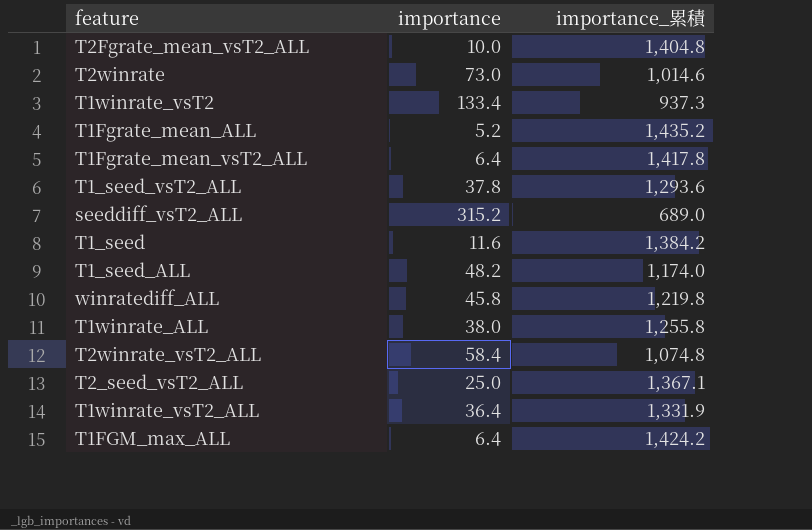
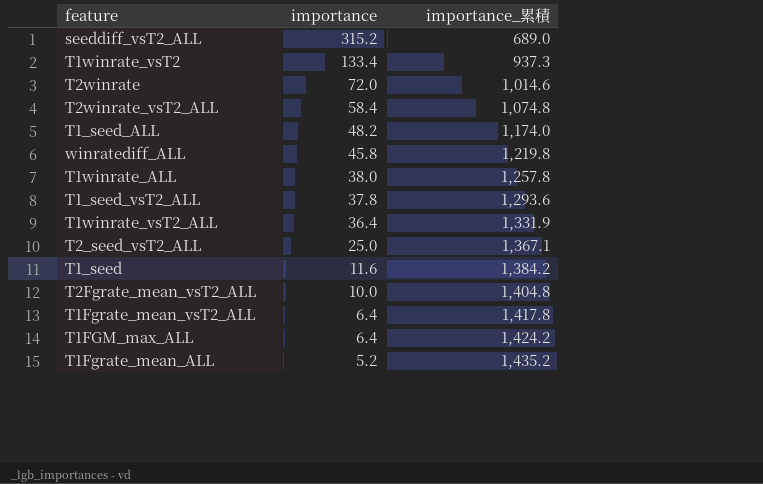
row order: none -> importance descending
T2winrate | importance: 73.0 -> 72.0
T1winrate_ALL | importance_累積: 1,255.8 -> 1,257.8

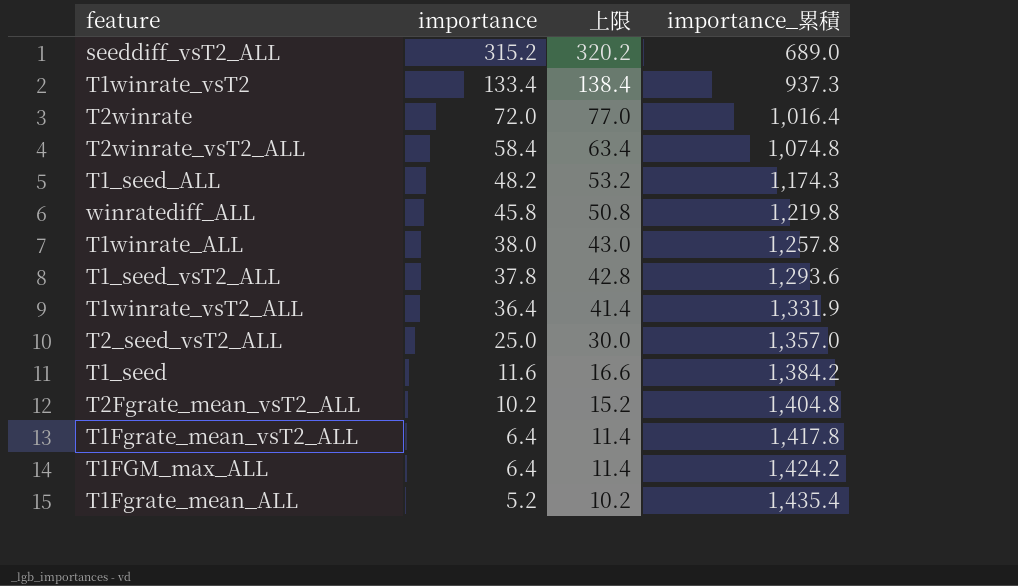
column 上限 | formula: none -> [importance] + 5
T2winrate | importance_累積: 1,014.6 -> 1,016.4
T1_seed_ALL | importance_累積: 1,174.0 -> 1,174.3
T2_seed_vsT2_ALL | importance_累積: 1,367.1 -> 1,357.0
T2Fgrate_mean_vsT2_ALL | importance: 10.0 -> 10.2
T1Fgrate_mean_ALL | importance_累積: 1,435.2 -> 1,435.4

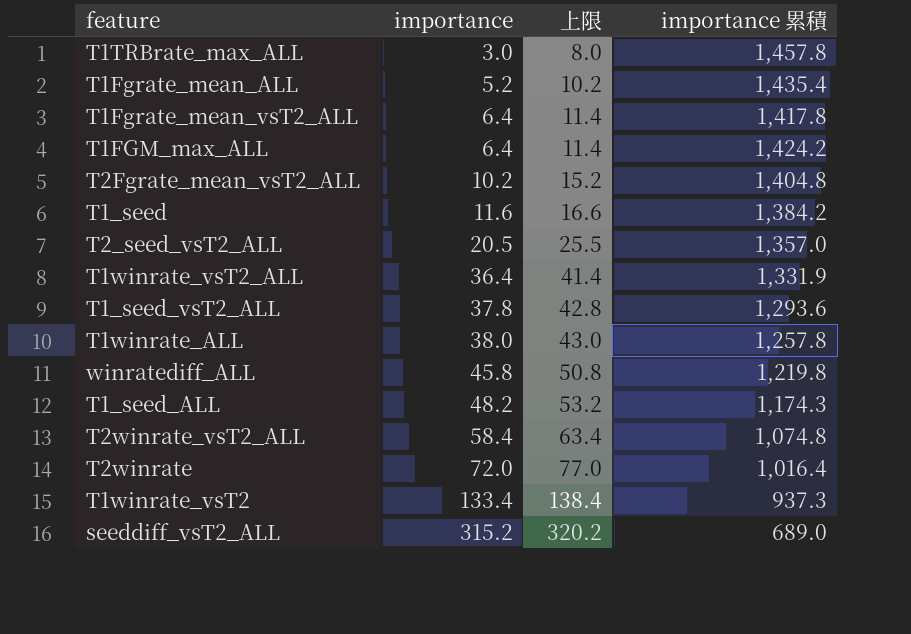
row order: importance descending -> importance ascending
column name: importance_累積 -> importance 累積
row T1TRBrate_max_ALL: none -> 3.0 | 8.0 | 1,457.8
T2_seed_vsT2_ALL | importance: 25.0 -> 20.5
T2_seed_vsT2_ALL | 上限: 30.0 -> 25.5

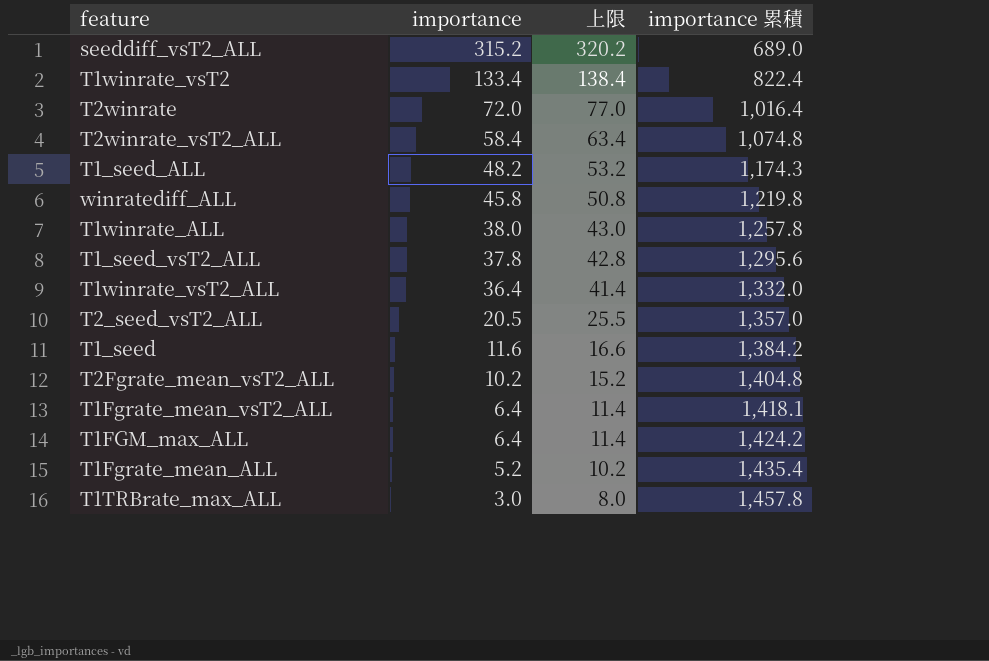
row order: importance ascending -> importance descending
T1winrate_vsT2 | importance 累積: 937.3 -> 822.4
T1_seed_vsT2_ALL | importance 累積: 1,293.6 -> 1,295.6
T1winrate_vsT2_ALL | importance 累積: 1,331.9 -> 1,332.0
T1Fgrate_mean_vsT2_ALL | importance 累積: 1,417.8 -> 1,418.1

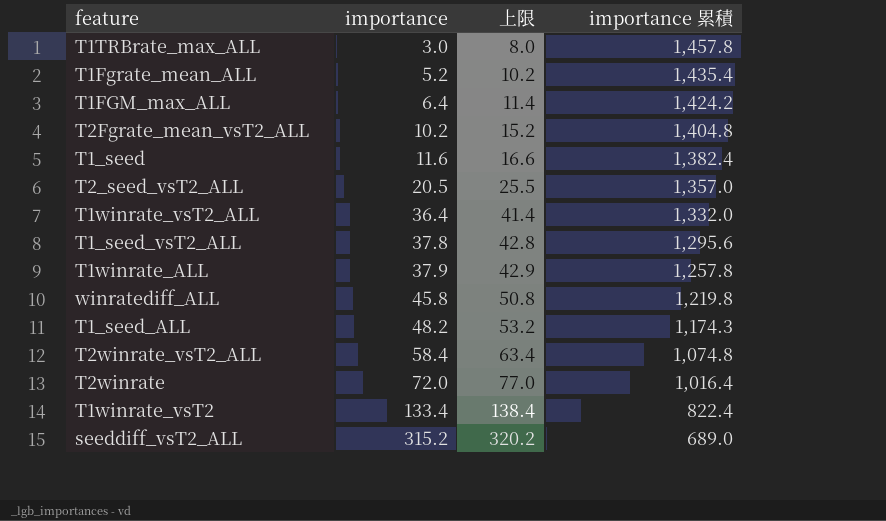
row order: importance descending -> importance ascending
row T1Fgrate_mean_vsT2_ALL: 6.4 | 11.4 | 1,418.1 -> none
T1_seed | importance 累積: 1,384.2 -> 1,382.4
T1winrate_ALL | importance: 38.0 -> 37.9
T1winrate_ALL | 上限: 43.0 -> 42.9

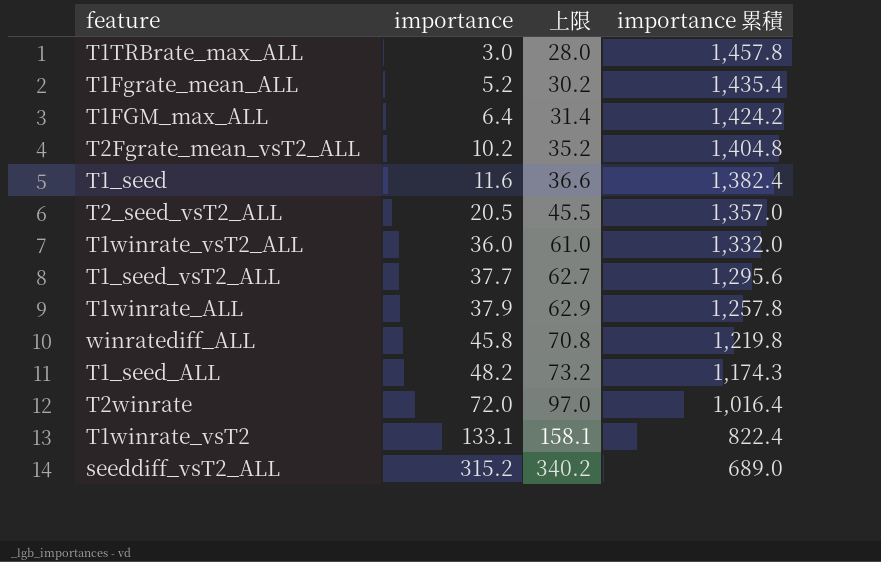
column 上限 | formula: [importance] + 5 -> [importance] + 25
row T2winrate_vsT2_ALL: 58.4 | 63.4 | 1,074.8 -> none
T1winrate_vsT2_ALL | importance: 36.4 -> 36.0
T1_seed_vsT2_ALL | importance: 37.8 -> 37.7
T1winrate_vsT2 | importance: 133.4 -> 133.1

